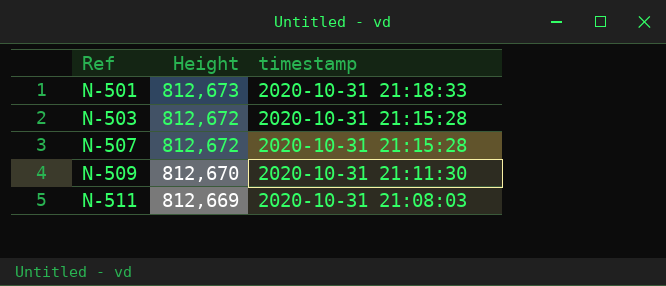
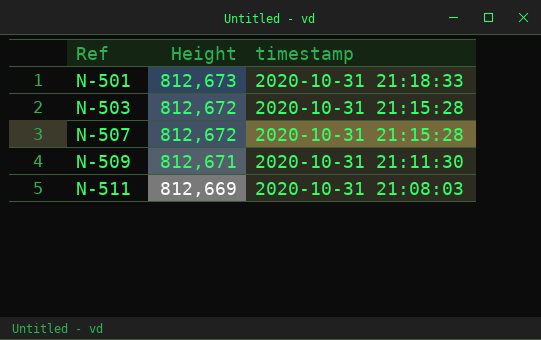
N-509 | Height: 812,670 -> 812,671

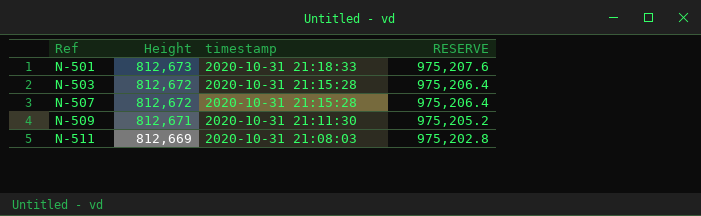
column RESERVE | formula: none -> [Height] * 1.2

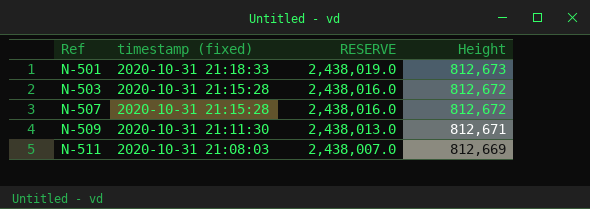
column name: timestamp -> timestamp (fixed)
column RESERVE | formula: [Height] * 1.2 -> [Height] * 3
column Height | position: 2 -> 4

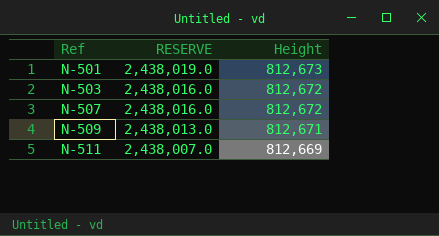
column timestamp (fixed) | position: 2 -> none

